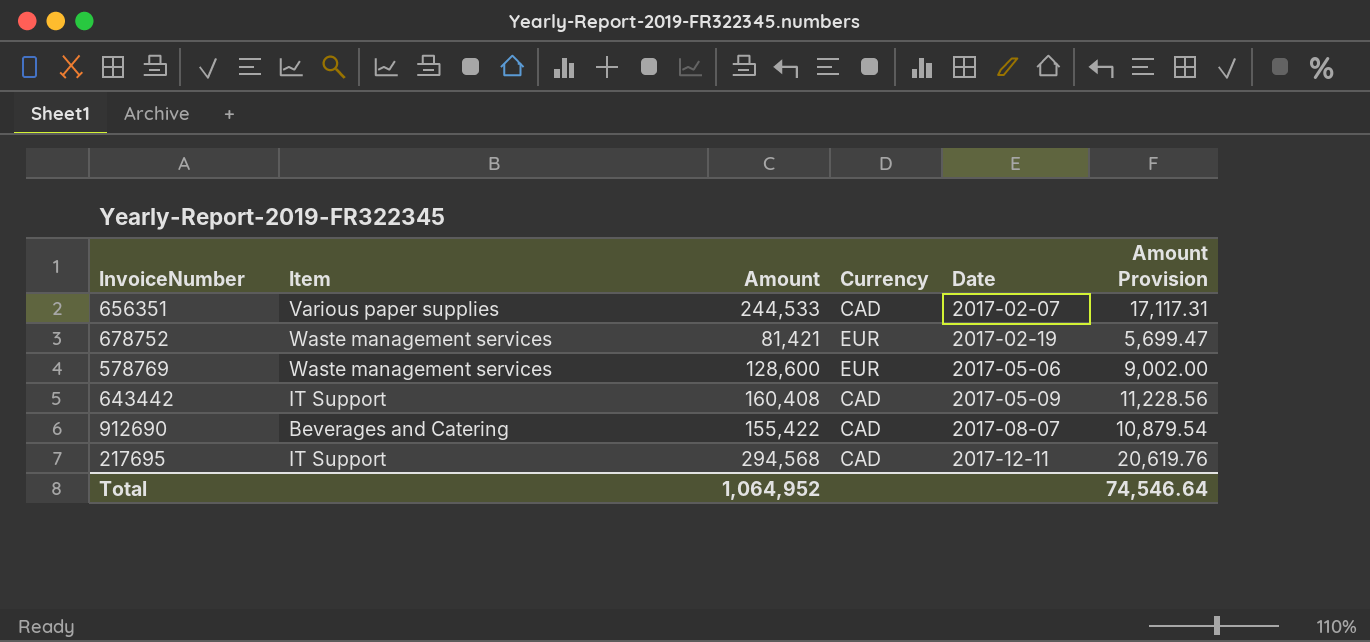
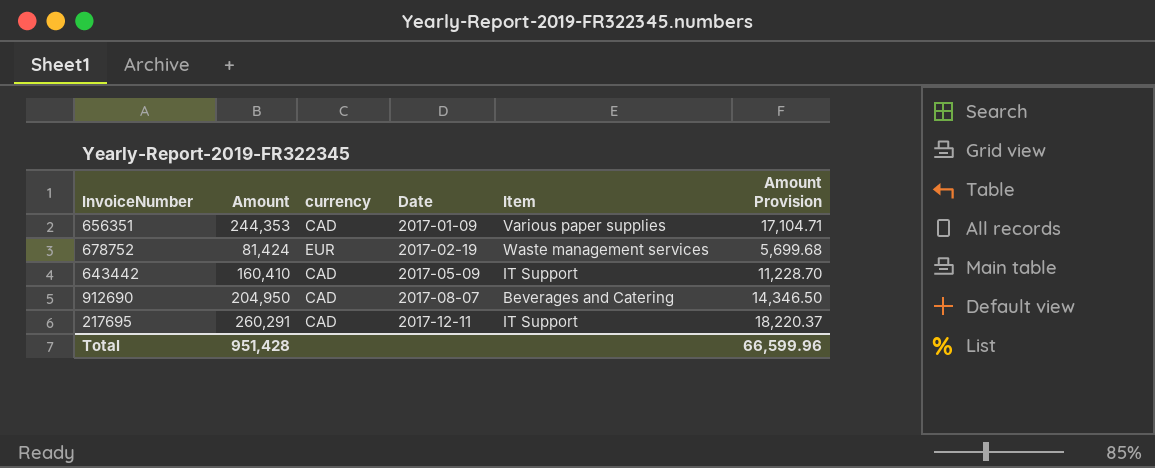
column name: Currency -> currency
column Item | position: 2 -> 5
row 578769: Waste management services | 128,600 | EUR | 2017-05-06 | 9,002.00 -> none
656351 | Amount: 244,533 -> 244,353
656351 | Date: 2017-02-07 -> 2017-01-09
656351 | Amount Provision: 17,117.31 -> 17,104.71
678752 | Amount: 81,421 -> 81,424
678752 | Amount Provision: 5,699.47 -> 5,699.68
643442 | Amount: 160,408 -> 160,410
643442 | Amount Provision: 11,228.56 -> 11,228.70
912690 | Amount: 155,422 -> 204,950
912690 | Amount Provision: 10,879.54 -> 14,346.50
217695 | Amount: 294,568 -> 260,291
217695 | Amount Provision: 20,619.76 -> 18,220.37
Total | Amount: 1,064,952 -> 951,428
Total | Amount Provision: 74,546.64 -> 66,599.96

